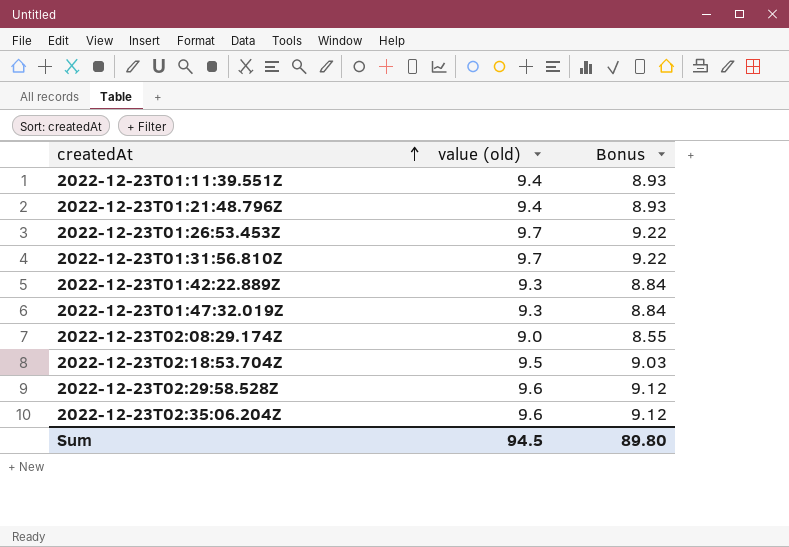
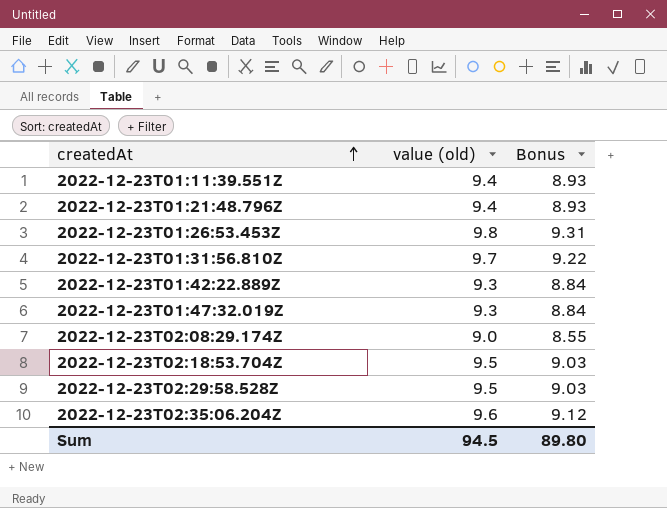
2022-12-23T01:26:53.453Z | value (old): 9.7 -> 9.8
2022-12-23T01:26:53.453Z | Bonus: 9.22 -> 9.31
2022-12-23T02:29:58.528Z | value (old): 9.6 -> 9.5
2022-12-23T02:29:58.528Z | Bonus: 9.12 -> 9.03

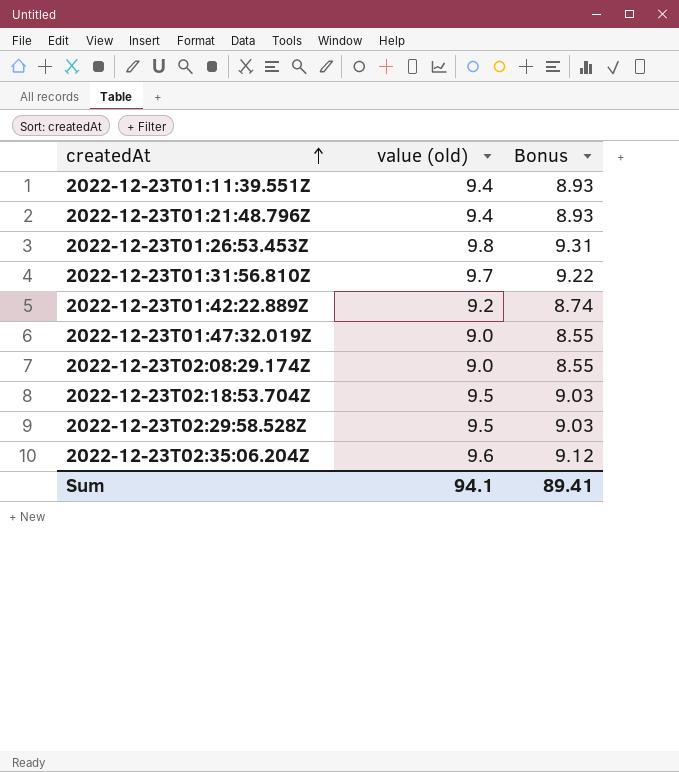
2022-12-23T01:42:22.889Z | value (old): 9.3 -> 9.2
2022-12-23T01:42:22.889Z | Bonus: 8.84 -> 8.74
2022-12-23T01:47:32.019Z | value (old): 9.3 -> 9.0
2022-12-23T01:47:32.019Z | Bonus: 8.84 -> 8.55
Sum | value (old): 94.5 -> 94.1
Sum | Bonus: 89.80 -> 89.41

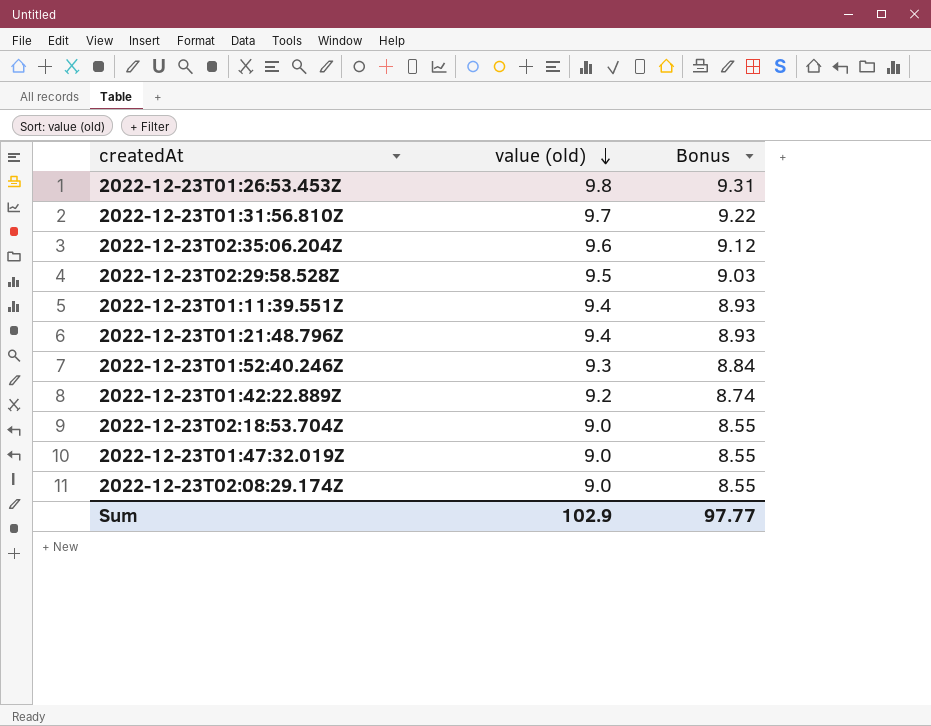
row order: createdAt ascending -> value (old) descending
row 2022-12-23T01:52:40.246Z: none -> 9.3 | 8.84
2022-12-23T02:18:53.704Z | value (old): 9.5 -> 9.0
2022-12-23T02:18:53.704Z | Bonus: 9.03 -> 8.55
Sum | value (old): 94.1 -> 102.9
Sum | Bonus: 89.41 -> 97.77

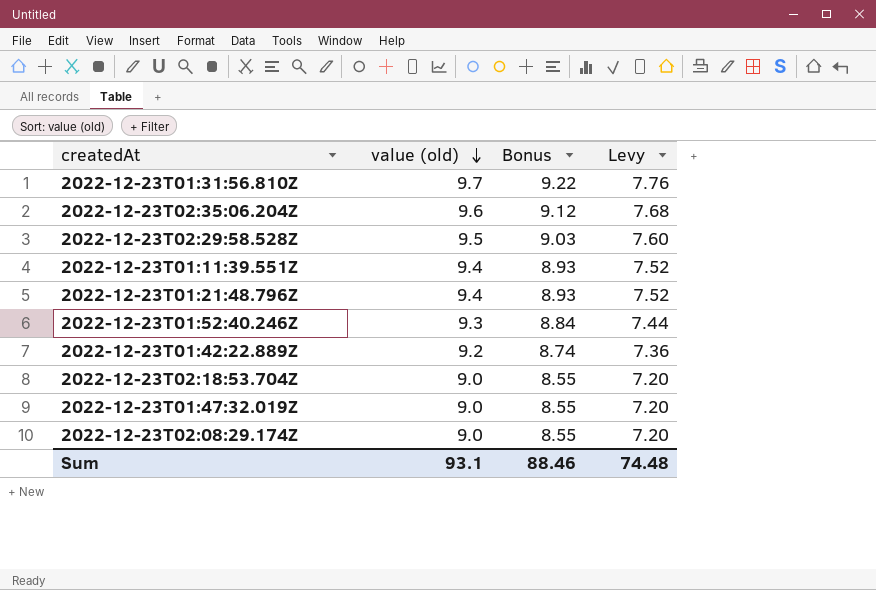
column Levy | formula: none -> [value (old)] * 0.8
row 2022-12-23T01:26:53.453Z: 9.8 | 9.31 -> none
Sum | value (old): 102.9 -> 93.1
Sum | Bonus: 97.77 -> 88.46

